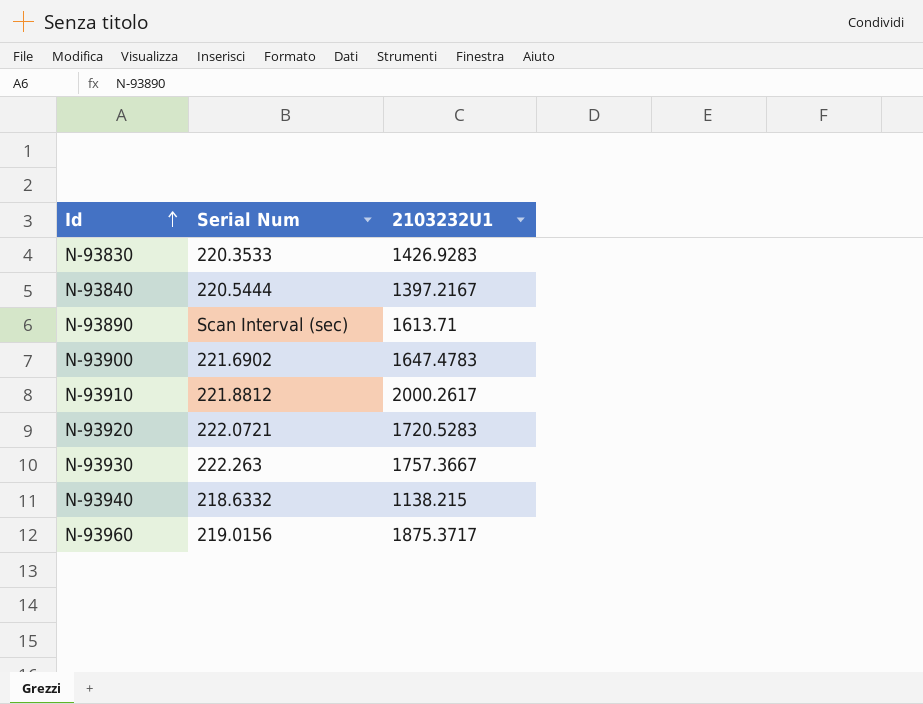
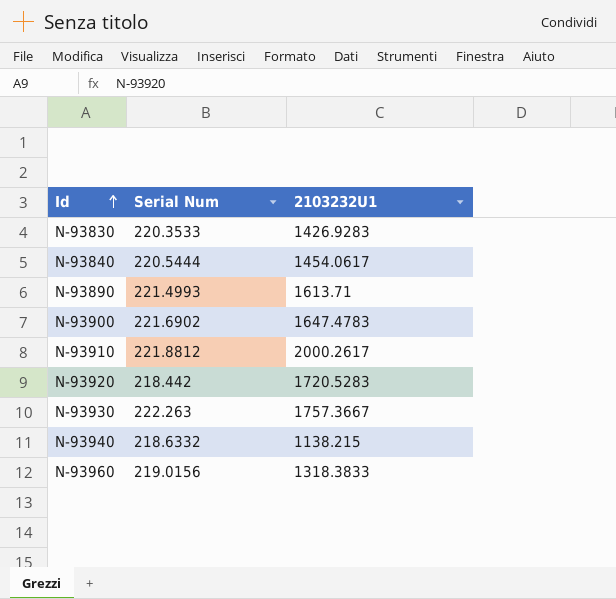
N-93840 | 2103232U1: 1397.2167 -> 1454.0617
N-93890 | Serial Num: Scan Interval (sec) -> 221.4993
N-93920 | Serial Num: 222.0721 -> 218.442
N-93960 | 2103232U1: 1875.3717 -> 1318.3833

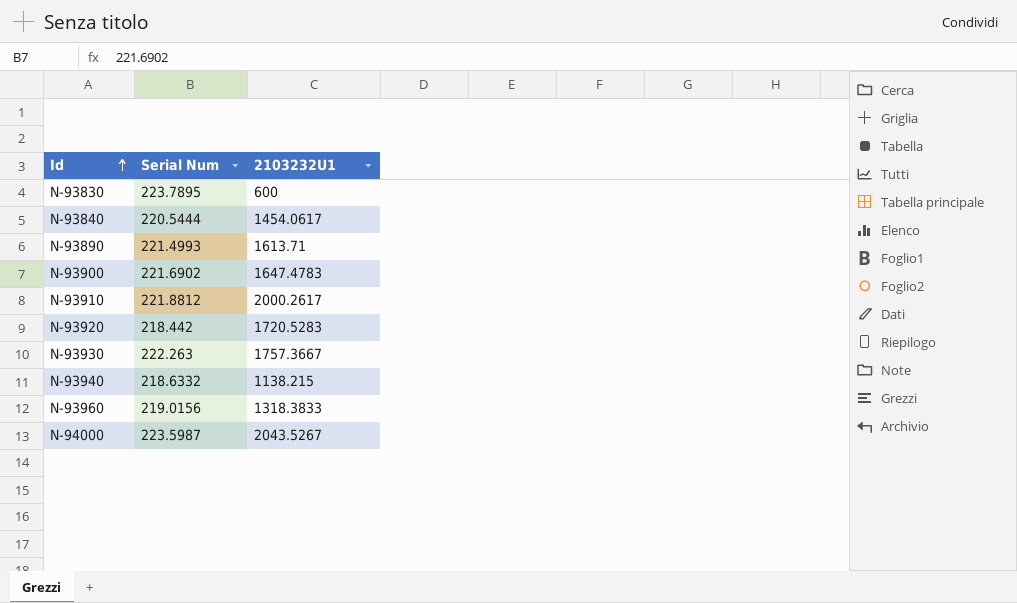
N-93830 | Serial Num: 220.3533 -> 223.7895
N-93830 | 2103232U1: 1426.9283 -> 600
row N-94000: none -> 223.5987 | 2043.5267

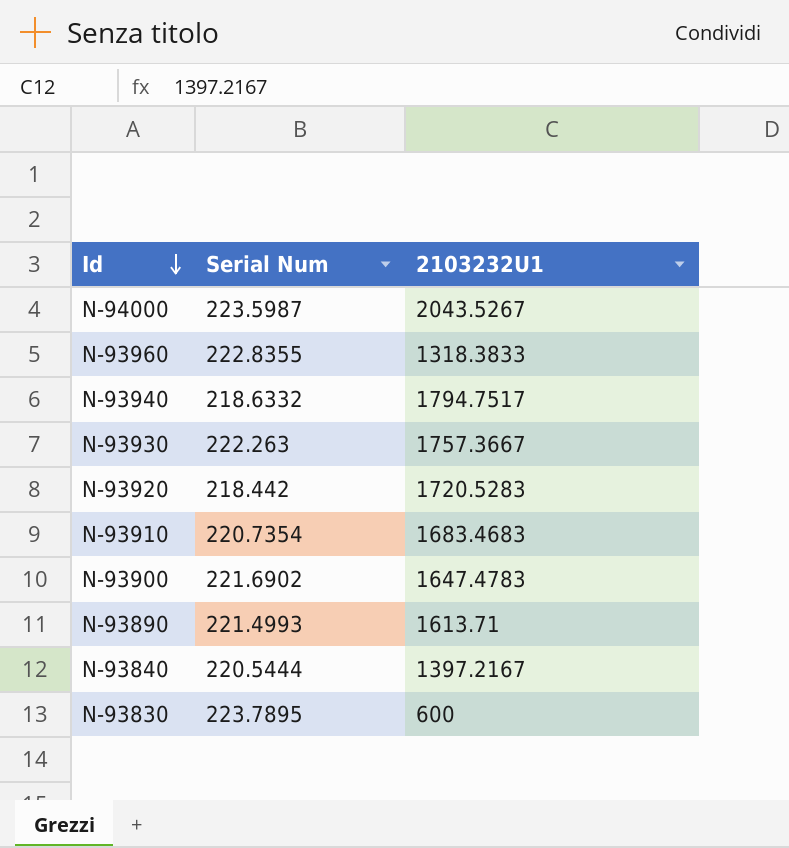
row order: Id ascending -> Id descending
N-93960 | Serial Num: 219.0156 -> 222.8355
N-93940 | 2103232U1: 1138.215 -> 1794.7517
N-93910 | Serial Num: 221.8812 -> 220.7354
N-93910 | 2103232U1: 2000.2617 -> 1683.4683
N-93840 | 2103232U1: 1454.0617 -> 1397.2167

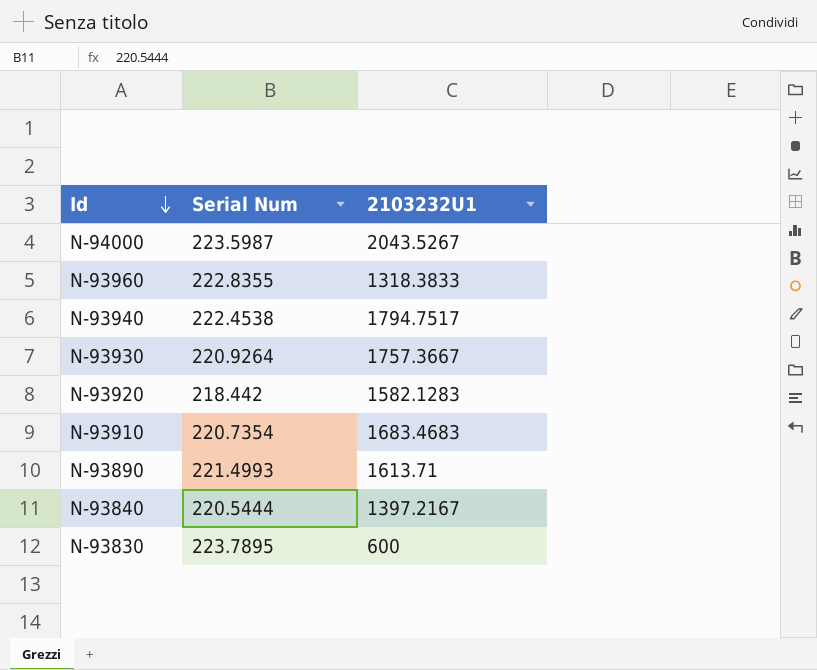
row N-93900: 221.6902 | 1647.4783 -> none
N-93940 | Serial Num: 218.6332 -> 222.4538
N-93930 | Serial Num: 222.263 -> 220.9264
N-93920 | 2103232U1: 1720.5283 -> 1582.1283

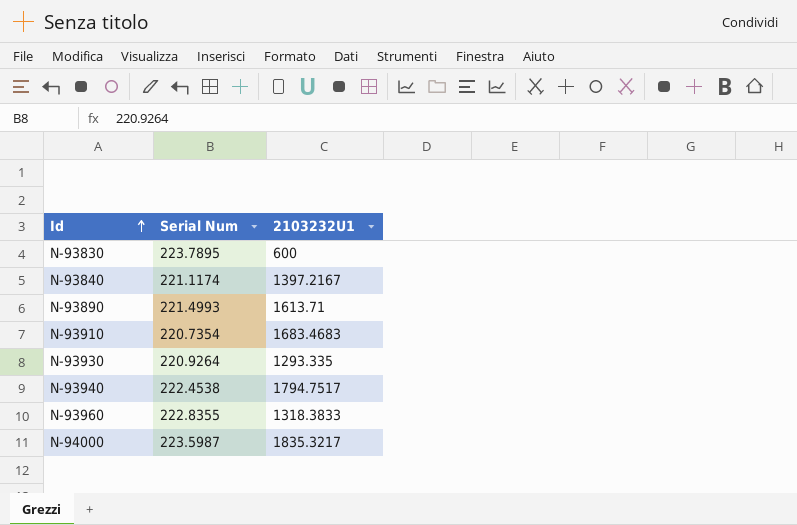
row order: Id descending -> Id ascending
row N-93920: 218.442 | 1582.1283 -> none
N-93840 | Serial Num: 220.5444 -> 221.1174
N-93930 | 2103232U1: 1757.3667 -> 1293.335
N-94000 | 2103232U1: 2043.5267 -> 1835.3217

